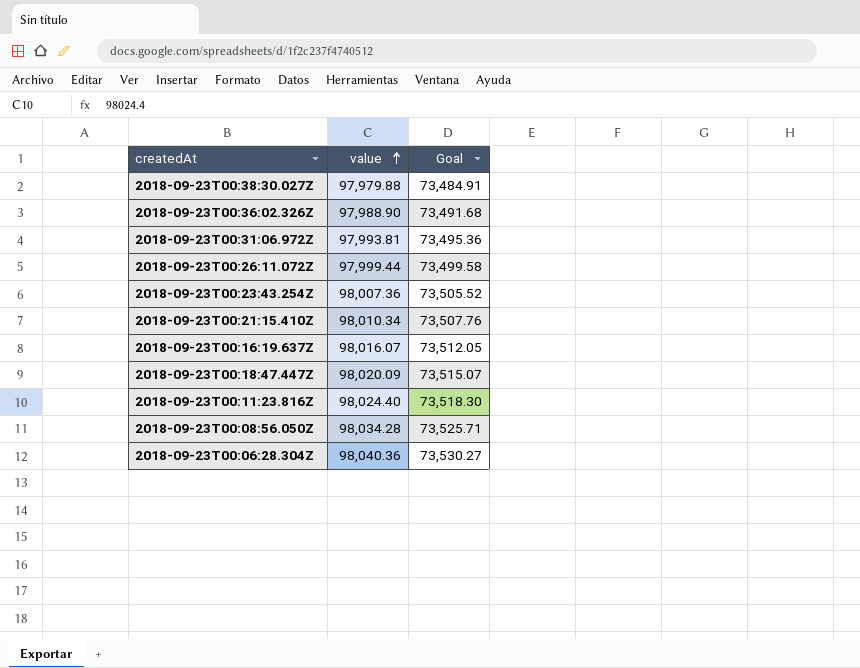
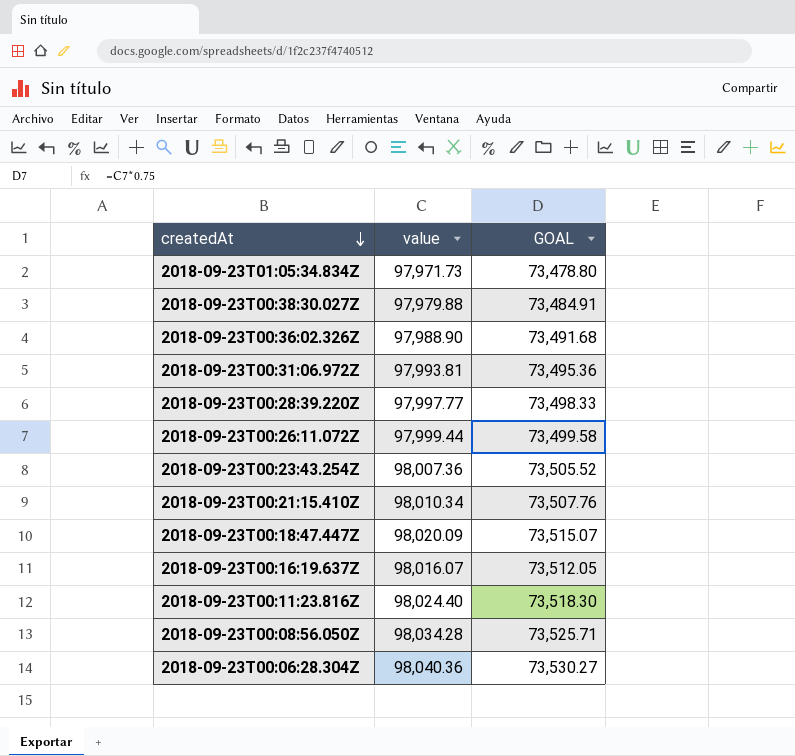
row order: value ascending -> createdAt descending
column name: Goal -> GOAL
row 2018-09-23T01:05:34.834Z: none -> 97,971.73 | 73,478.80
row 2018-09-23T00:28:39.220Z: none -> 97,997.77 | 73,498.33

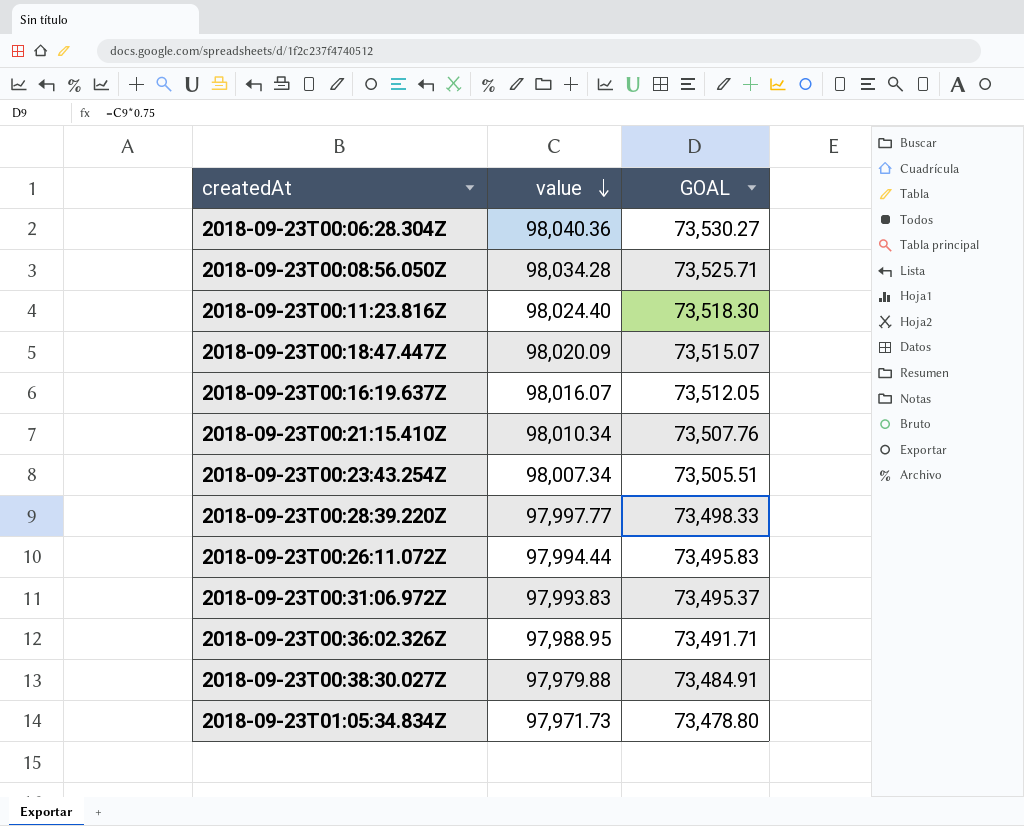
row order: createdAt descending -> value descending
2018-09-23T00:23:43.254Z | value: 98,007.36 -> 98,007.34
2018-09-23T00:23:43.254Z | GOAL: 73,505.52 -> 73,505.51
2018-09-23T00:26:11.072Z | value: 97,999.44 -> 97,994.44
2018-09-23T00:26:11.072Z | GOAL: 73,499.58 -> 73,495.83
2018-09-23T00:31:06.972Z | value: 97,993.81 -> 97,993.83
2018-09-23T00:31:06.972Z | GOAL: 73,495.36 -> 73,495.37
2018-09-23T00:36:02.326Z | value: 97,988.90 -> 97,988.95
2018-09-23T00:36:02.326Z | GOAL: 73,491.68 -> 73,491.71

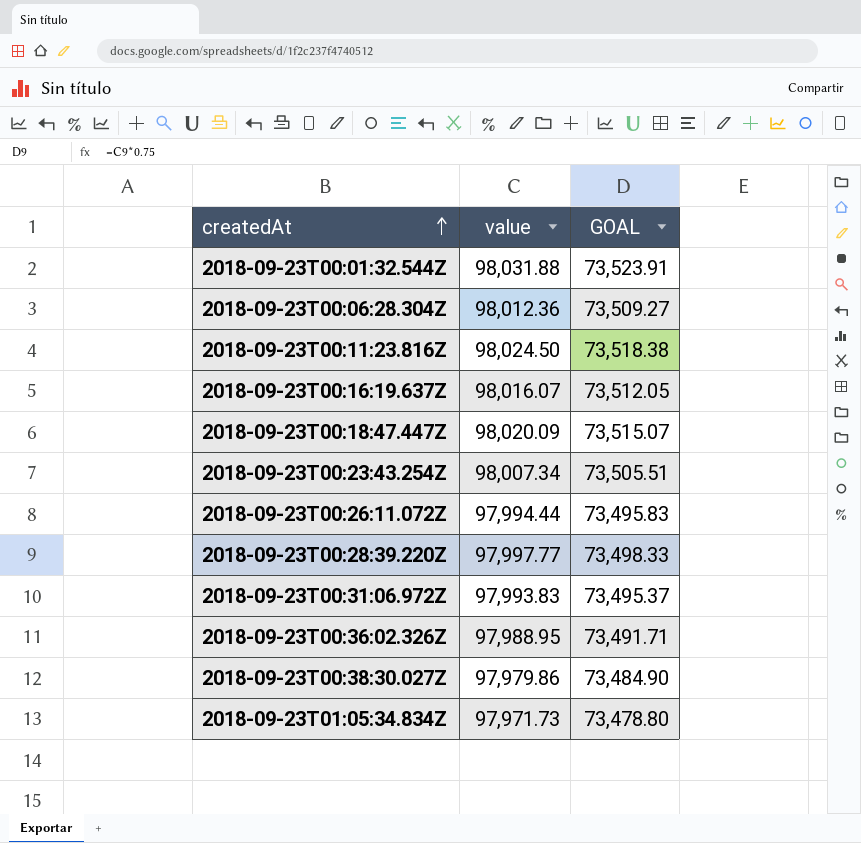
row order: value descending -> createdAt ascending
row 2018-09-23T00:08:56.050Z: 98,034.28 | 73,525.71 -> none
row 2018-09-23T00:21:15.410Z: 98,010.34 | 73,507.76 -> none
row 2018-09-23T00:01:32.544Z: none -> 98,031.88 | 73,523.91
2018-09-23T00:06:28.304Z | value: 98,040.36 -> 98,012.36
2018-09-23T00:06:28.304Z | GOAL: 73,530.27 -> 73,509.27
2018-09-23T00:11:23.816Z | value: 98,024.40 -> 98,024.50
2018-09-23T00:11:23.816Z | GOAL: 73,518.30 -> 73,518.38
2018-09-23T00:38:30.027Z | value: 97,979.88 -> 97,979.86
2018-09-23T00:38:30.027Z | GOAL: 73,484.91 -> 73,484.90

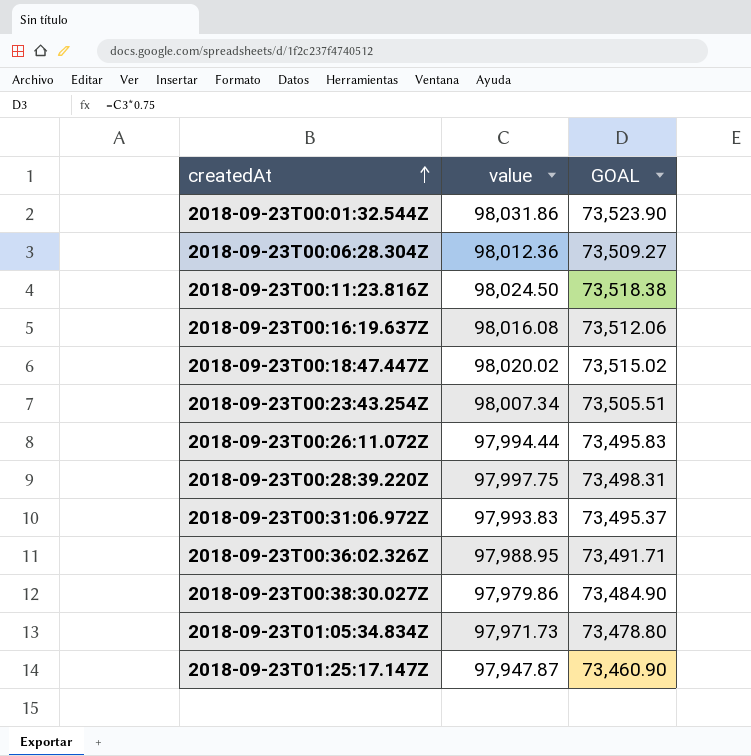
2018-09-23T00:01:32.544Z | value: 98,031.88 -> 98,031.86
2018-09-23T00:01:32.544Z | GOAL: 73,523.91 -> 73,523.90
2018-09-23T00:16:19.637Z | value: 98,016.07 -> 98,016.08
2018-09-23T00:16:19.637Z | GOAL: 73,512.05 -> 73,512.06
2018-09-23T00:18:47.447Z | value: 98,020.09 -> 98,020.02
2018-09-23T00:18:47.447Z | GOAL: 73,515.07 -> 73,515.02
2018-09-23T00:28:39.220Z | value: 97,997.77 -> 97,997.75
2018-09-23T00:28:39.220Z | GOAL: 73,498.33 -> 73,498.31
row 2018-09-23T01:25:17.147Z: none -> 97,947.87 | 73,460.90

